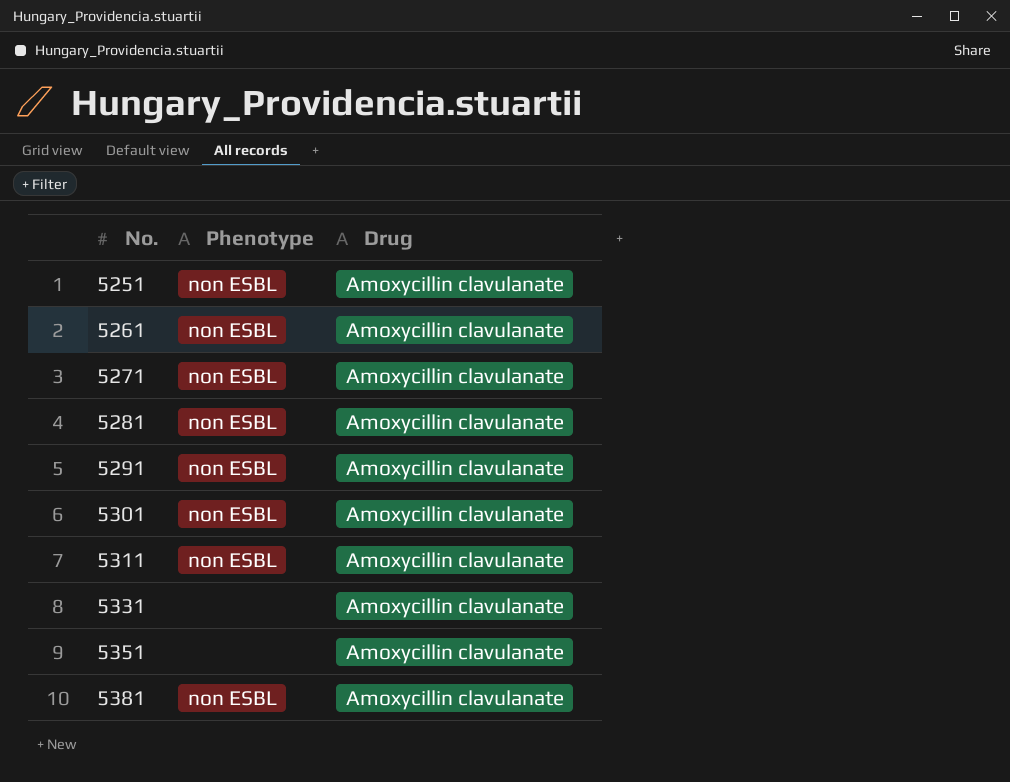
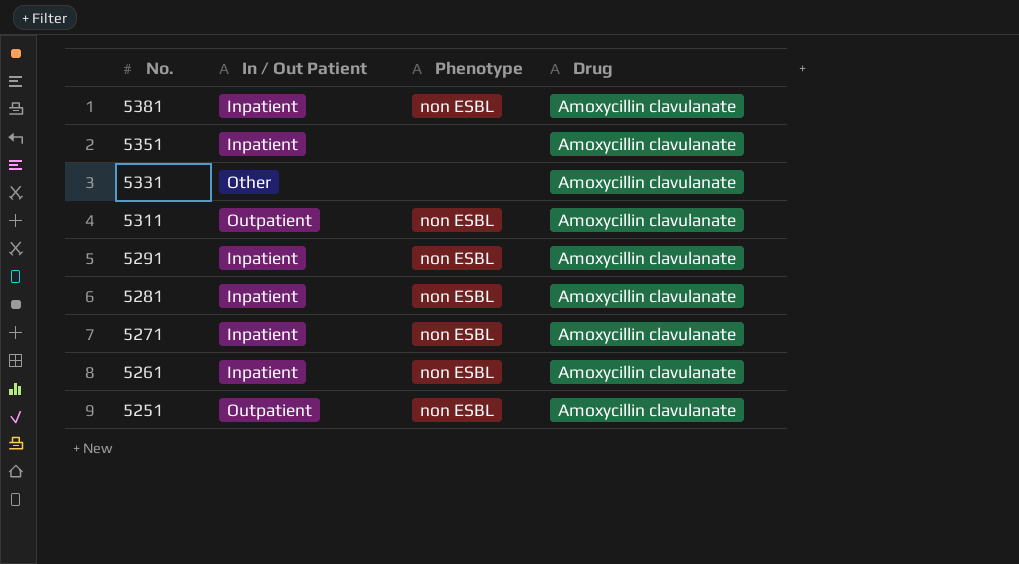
row order: No. ascending -> No. descending
column In / Out Patient | position: none -> 2
row 5301: non ESBL | Amoxycillin clavulanate -> none

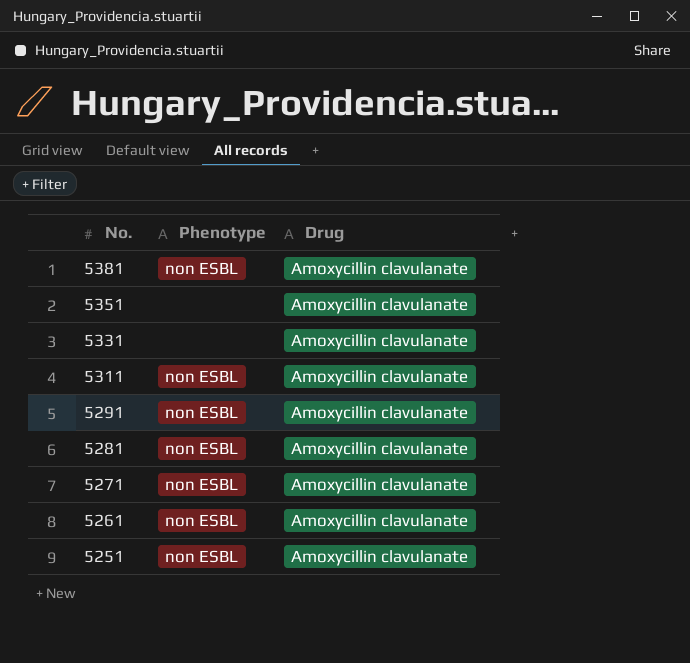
column In / Out Patient | position: 2 -> none

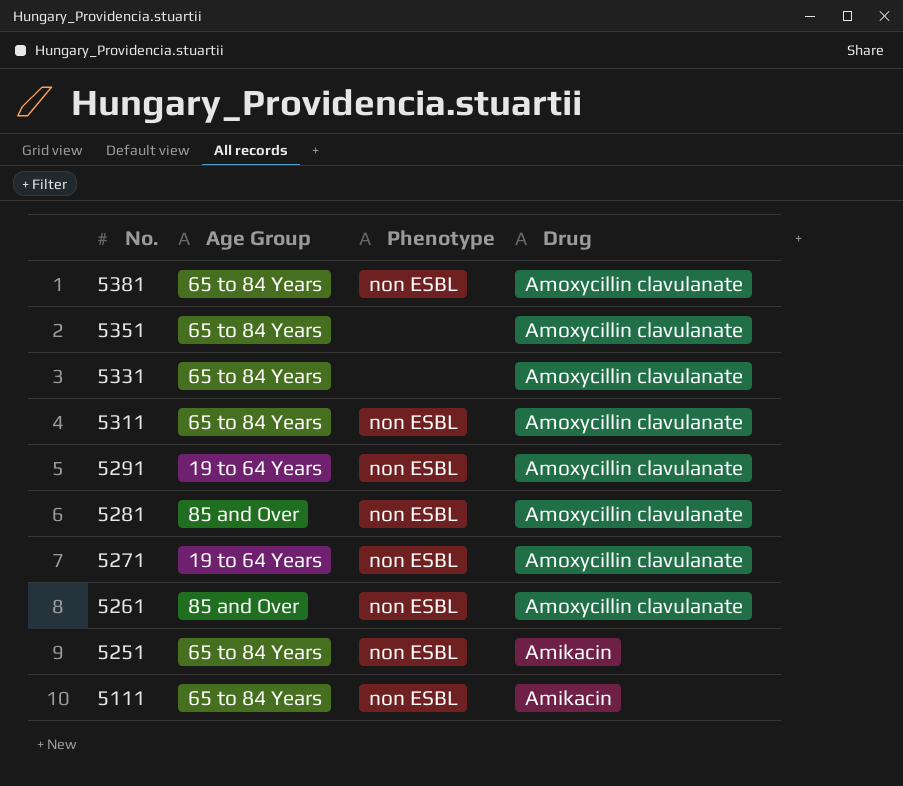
column Age Group | position: none -> 2
5251 | Drug: Amoxycillin clavulanate -> Amikacin
row 5111: none -> 65 to 84 Years | non ESBL | Amikacin

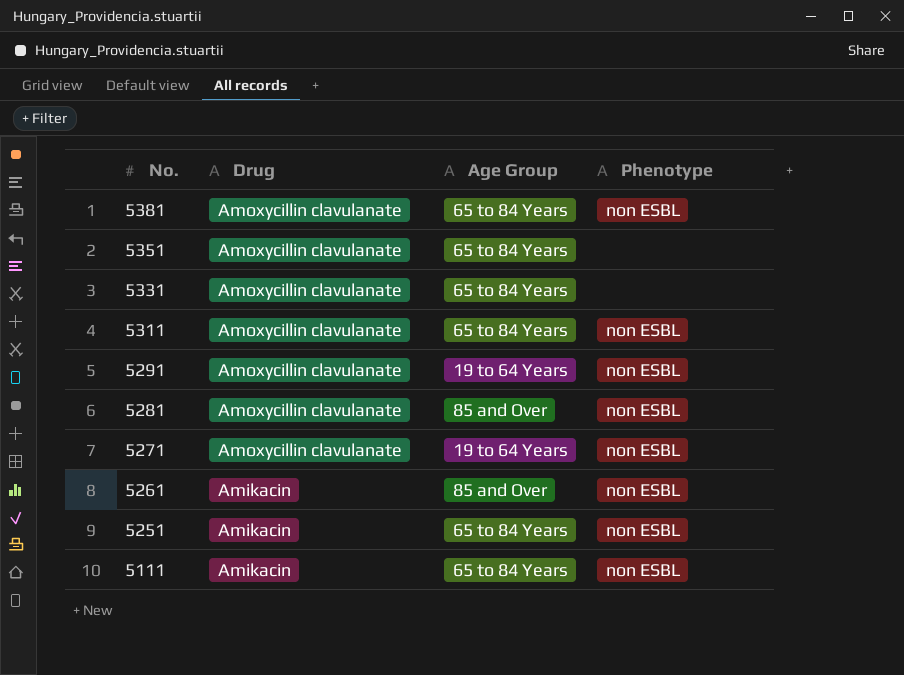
column Drug | position: 4 -> 2
5261 | Drug: Amoxycillin clavulanate -> Amikacin

